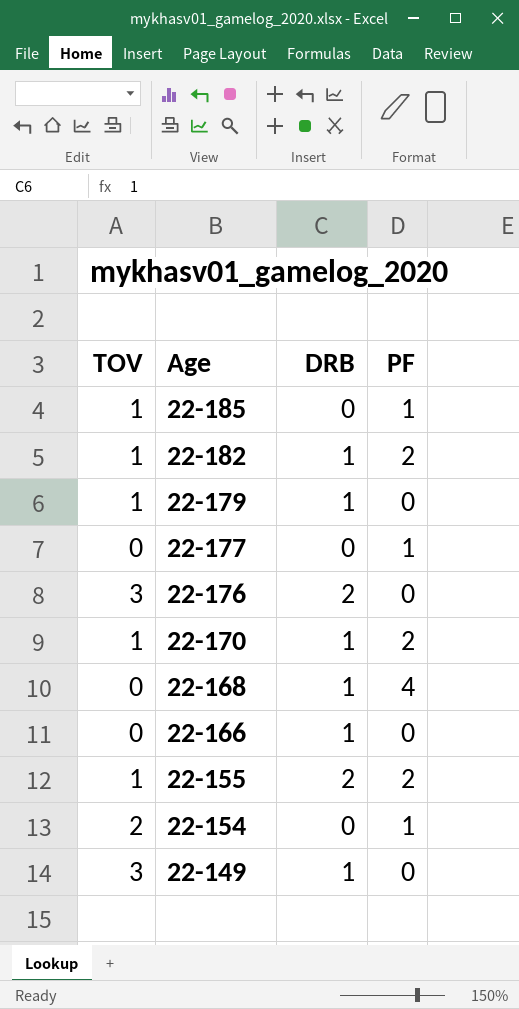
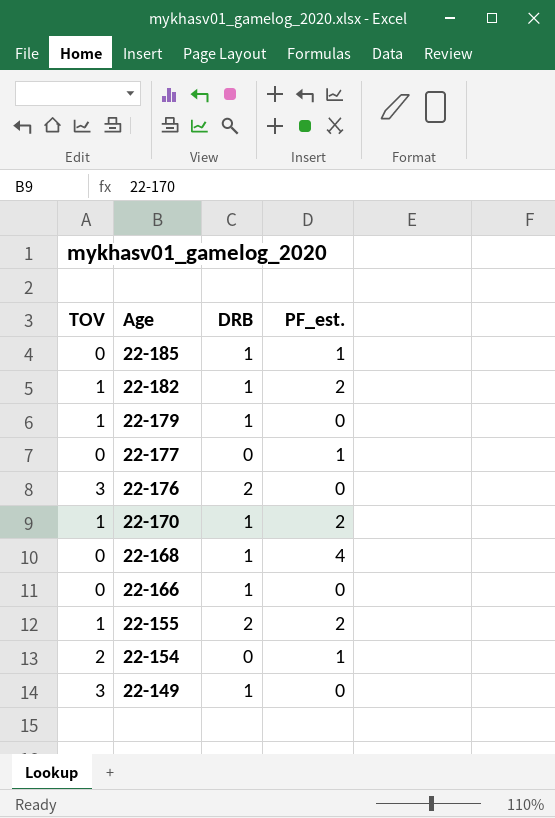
column name: PF -> PF_est.
22-185 | TOV: 1 -> 0
22-185 | DRB: 0 -> 1

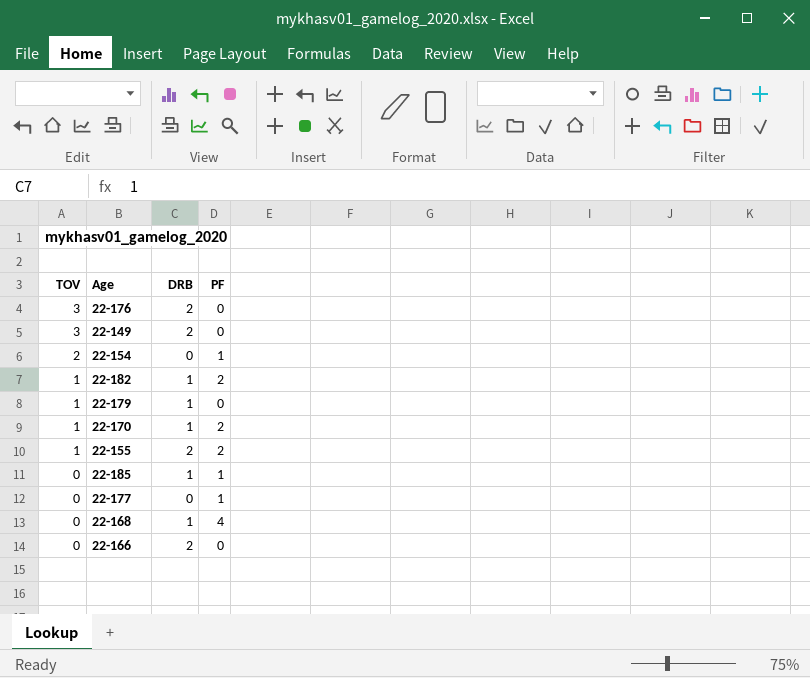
row order: Age descending -> TOV descending
column name: PF_est. -> PF
22-149 | DRB: 1 -> 2
22-166 | DRB: 1 -> 2

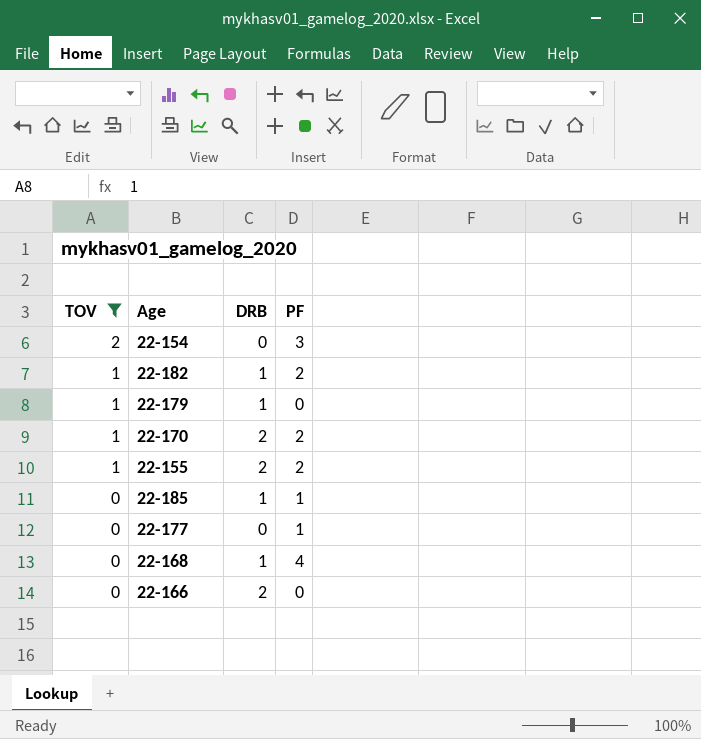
filter: none -> TOV != 3
22-154 | PF: 1 -> 3
22-170 | DRB: 1 -> 2

